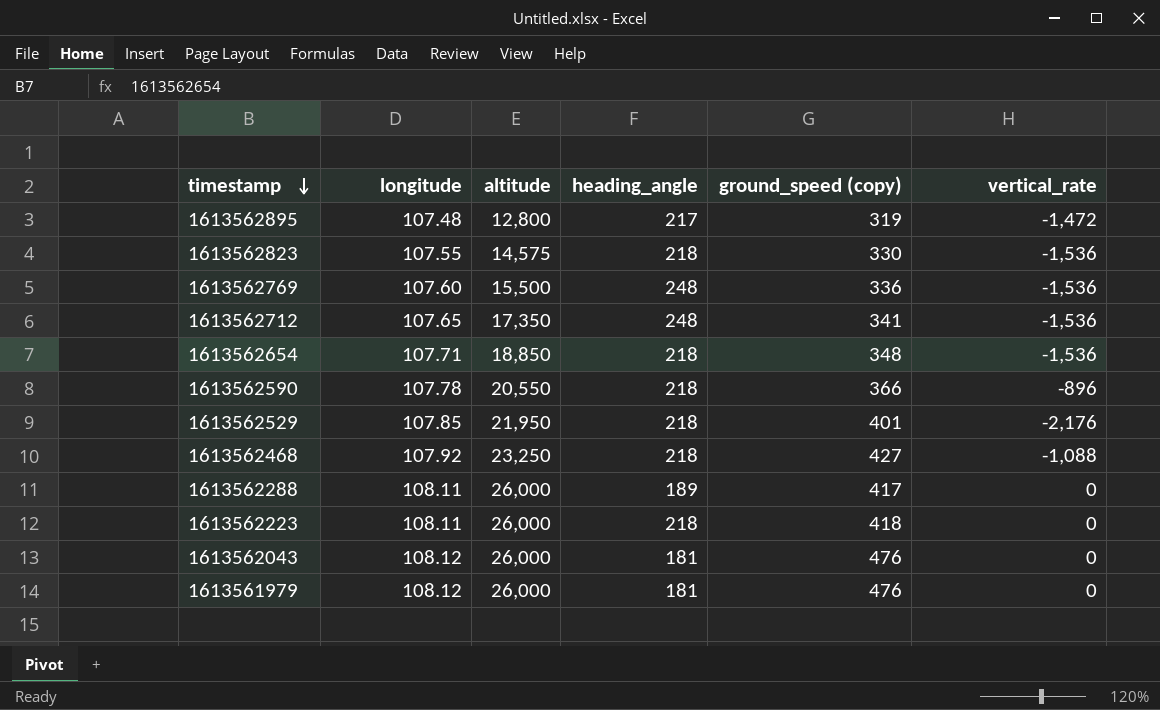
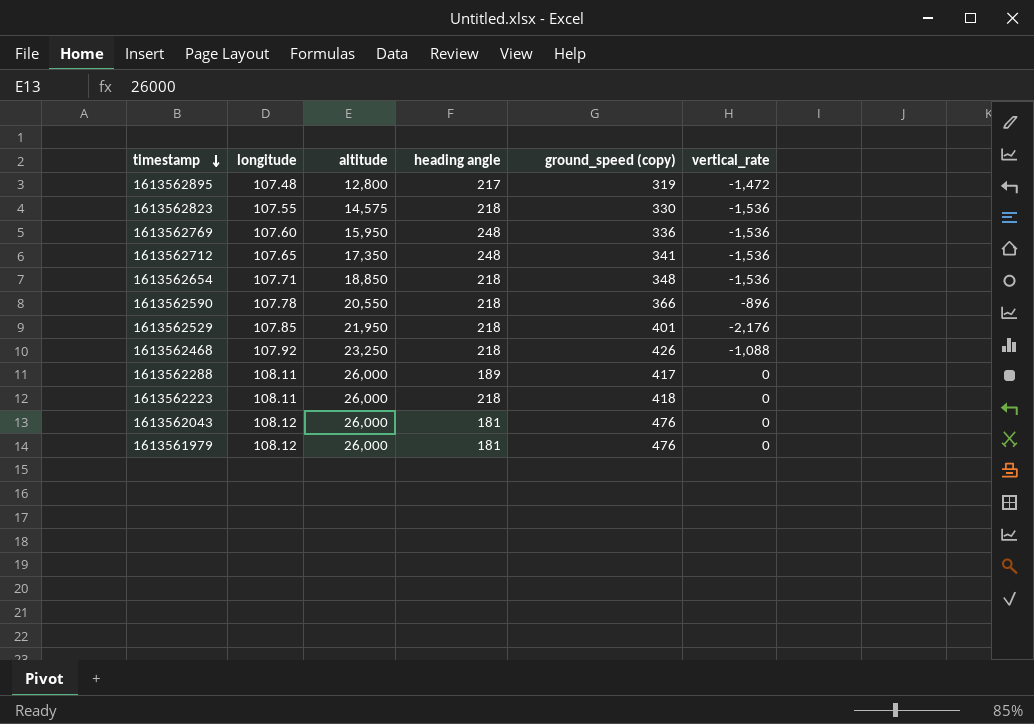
column name: heading_angle -> heading angle
1613562769 | altitude: 15,500 -> 15,950
1613562468 | ground_speed (copy): 427 -> 426

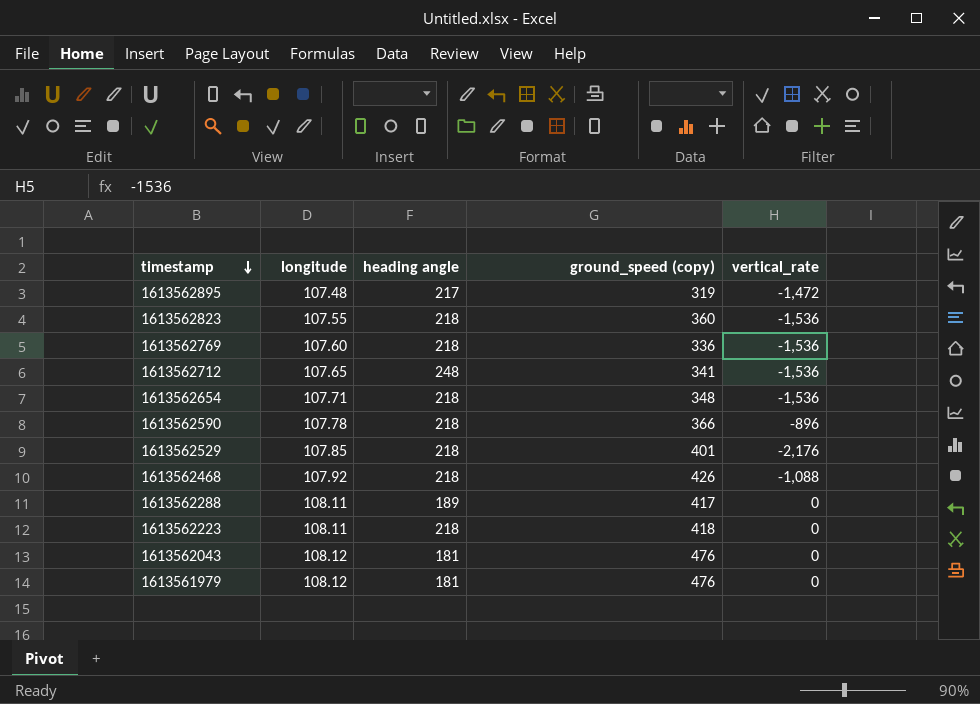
column altitude | position: 3 -> none
1613562823 | ground_speed (copy): 330 -> 360
1613562769 | heading angle: 248 -> 218

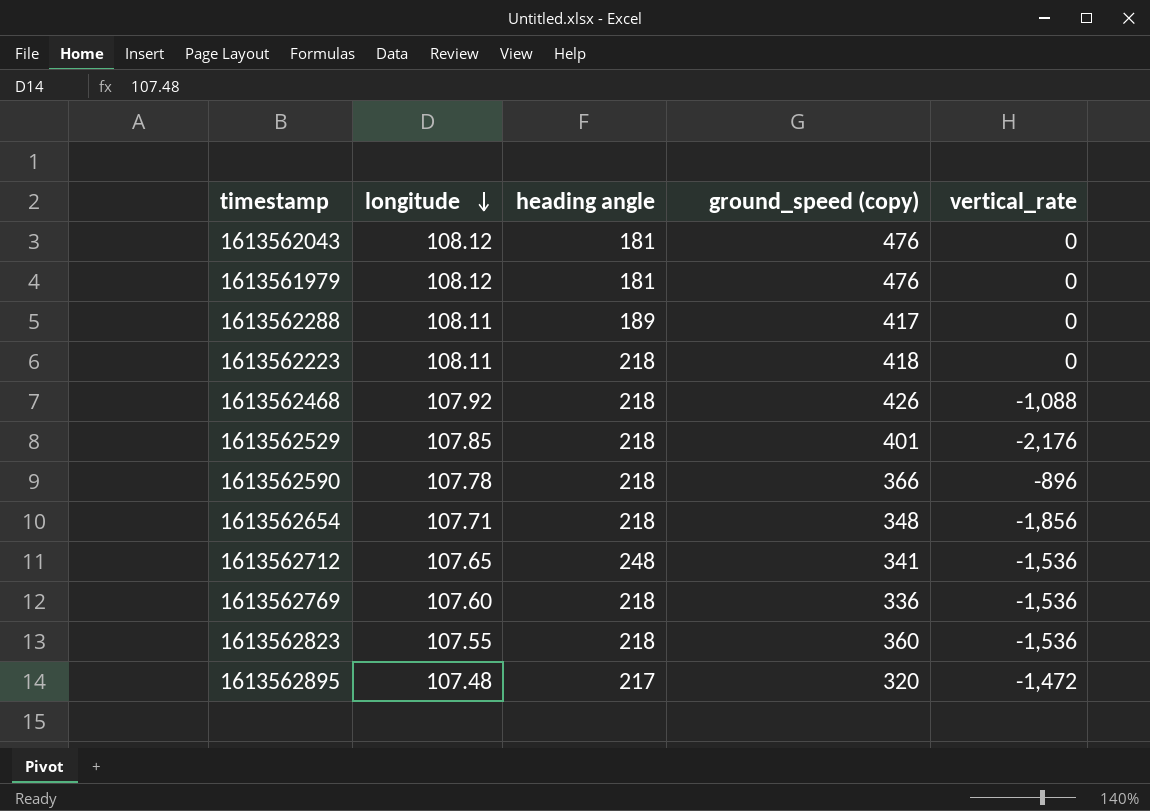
row order: timestamp descending -> longitude descending
1613562654 | vertical_rate: -1,536 -> -1,856
1613562895 | ground_speed (copy): 319 -> 320

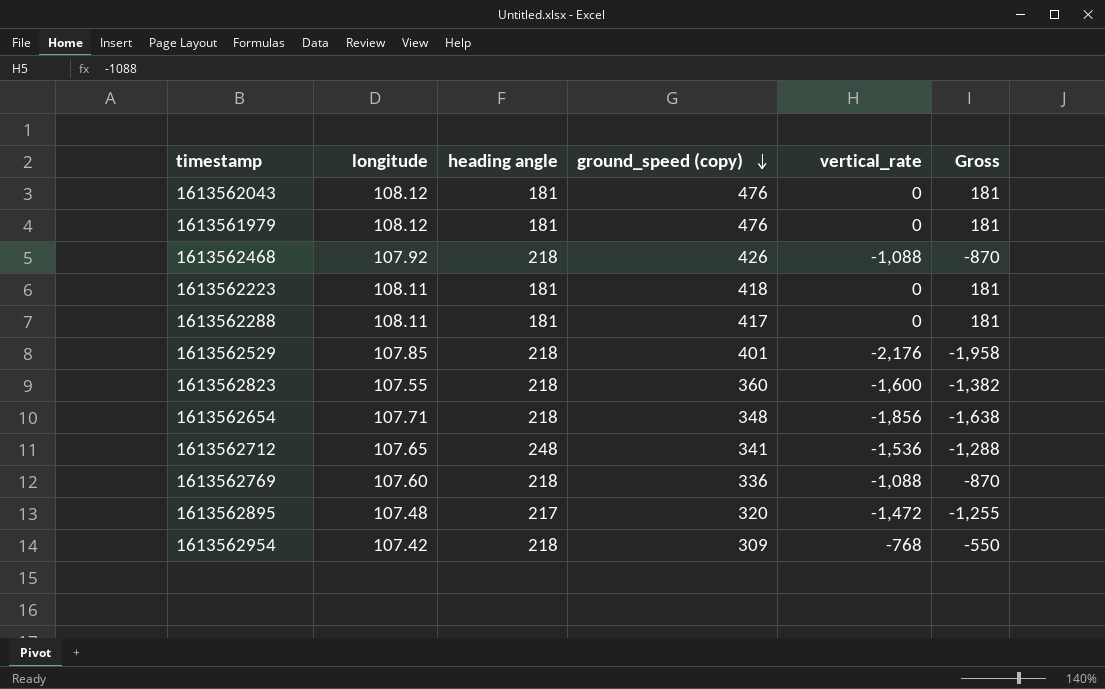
row order: longitude descending -> ground_speed (copy) descending
column Gross | formula: none -> [heading angle] + [vertical_rate]
row 1613562590: 107.78 | 218 | 366 | -896 -> none
1613562223 | heading angle: 218 -> 181
1613562288 | heading angle: 189 -> 181
1613562823 | vertical_rate: -1,536 -> -1,600
1613562769 | vertical_rate: -1,536 -> -1,088
row 1613562954: none -> 107.42 | 218 | 309 | -768 | -550

